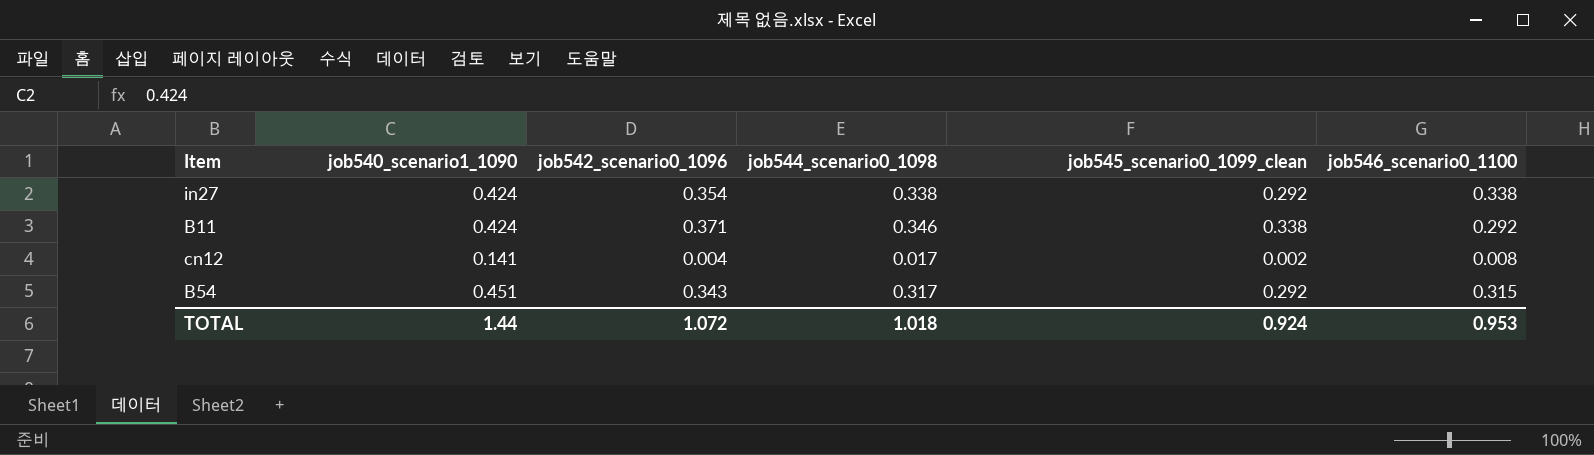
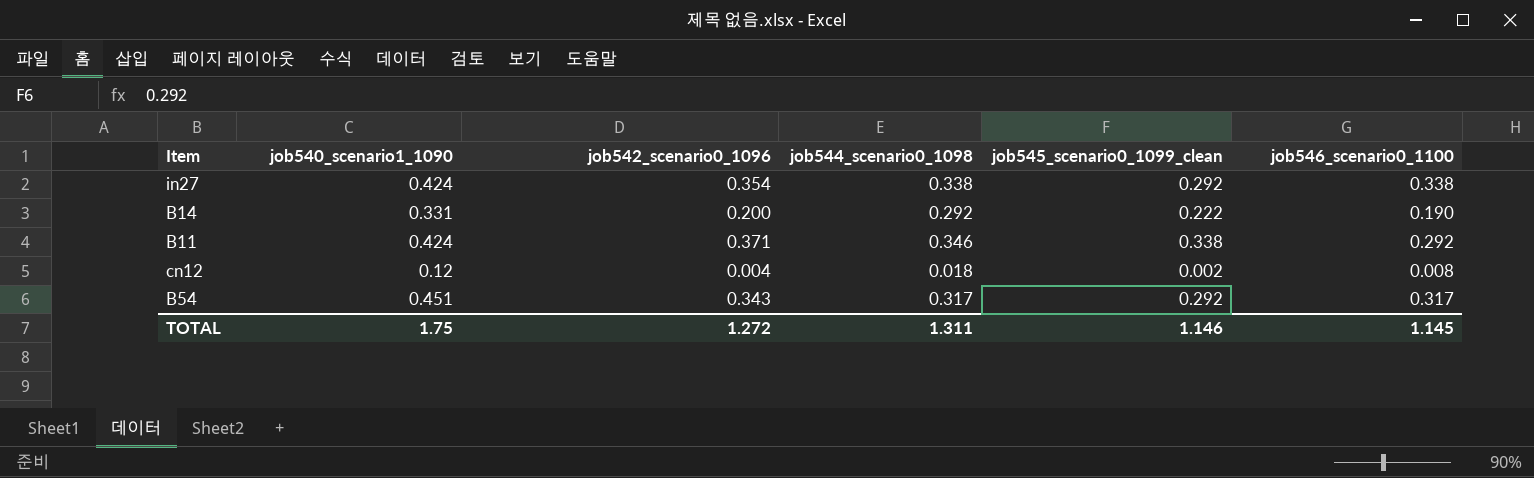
row B14: none -> 0.331 | 0.200 | 0.292 | 0.222 | 0.190
cn12 | job540_scenario1_1090: 0.141 -> 0.12
cn12 | job544_scenario0_1098: 0.017 -> 0.018
B54 | job546_scenario0_1100: 0.315 -> 0.317
TOTAL | job540_scenario1_1090: 1.44 -> 1.75
TOTAL | job542_scenario0_1096: 1.072 -> 1.272
TOTAL | job544_scenario0_1098: 1.018 -> 1.311
TOTAL | job545_scenario0_1099_clean: 0.924 -> 1.146
TOTAL | job546_scenario0_1100: 0.953 -> 1.145

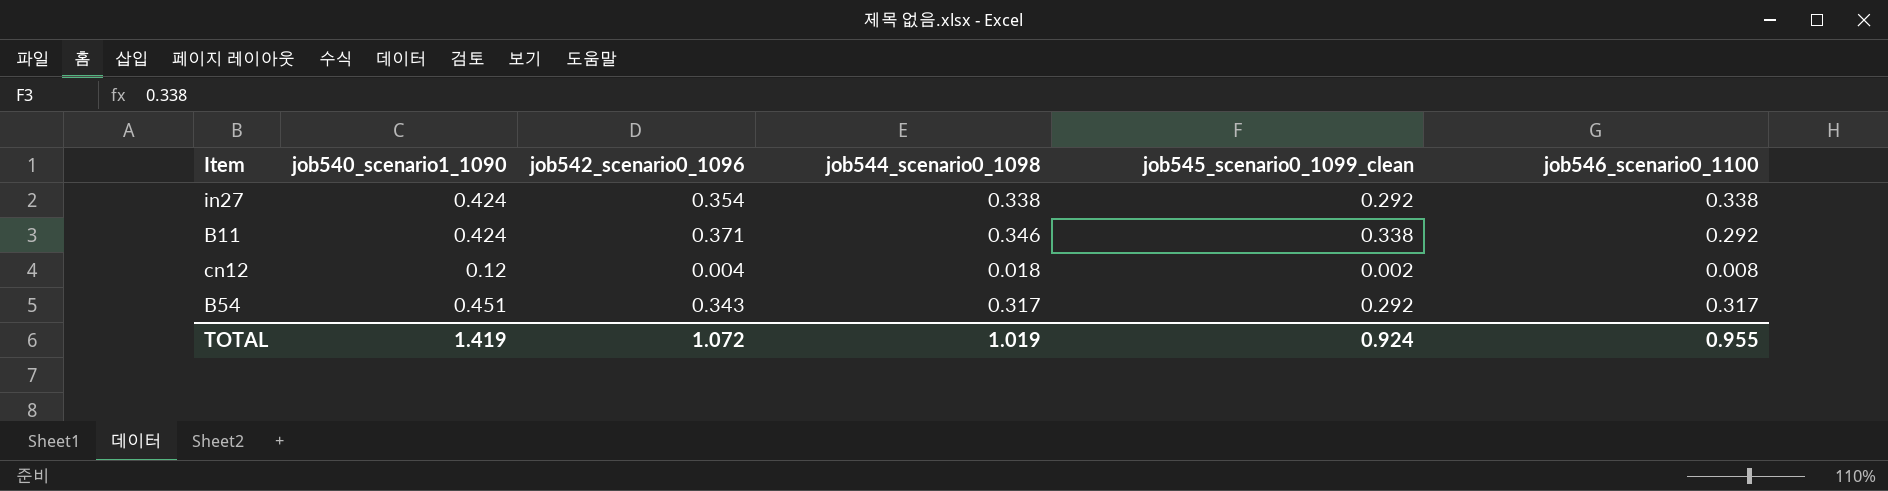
row B14: 0.331 | 0.200 | 0.292 | 0.222 | 0.190 -> none
TOTAL | job540_scenario1_1090: 1.75 -> 1.419
TOTAL | job542_scenario0_1096: 1.272 -> 1.072
TOTAL | job544_scenario0_1098: 1.311 -> 1.019
TOTAL | job545_scenario0_1099_clean: 1.146 -> 0.924
TOTAL | job546_scenario0_1100: 1.145 -> 0.955

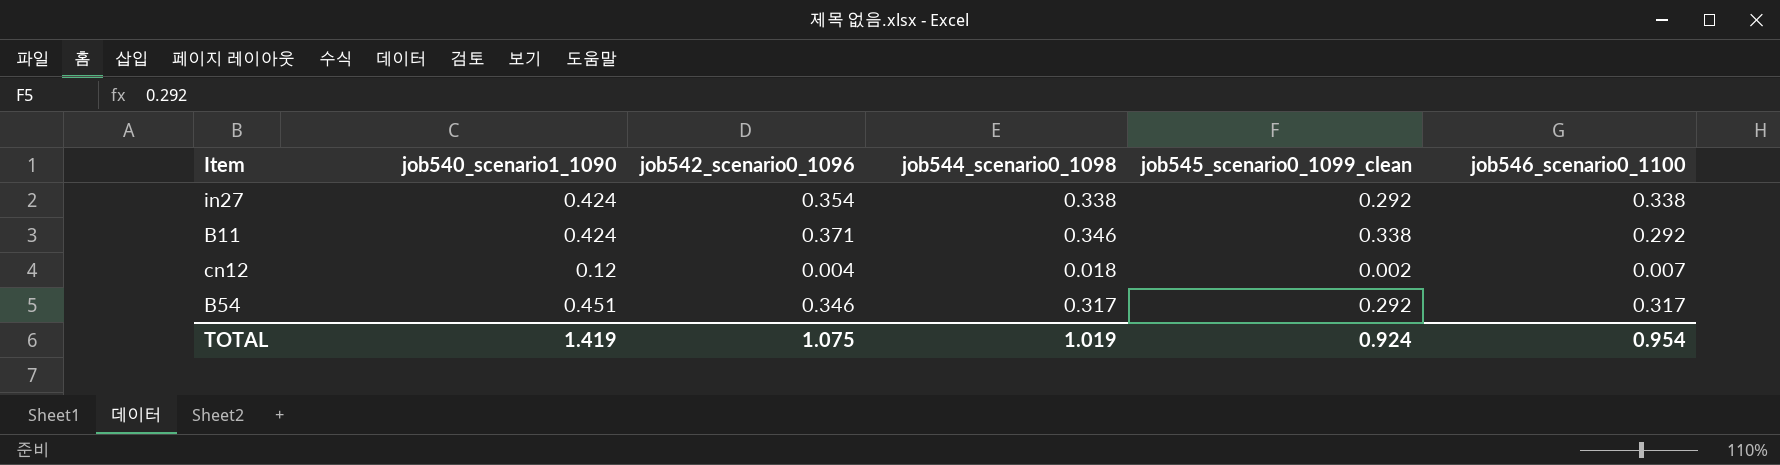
cn12 | job546_scenario0_1100: 0.008 -> 0.007
B54 | job542_scenario0_1096: 0.343 -> 0.346
TOTAL | job542_scenario0_1096: 1.072 -> 1.075
TOTAL | job546_scenario0_1100: 0.955 -> 0.954

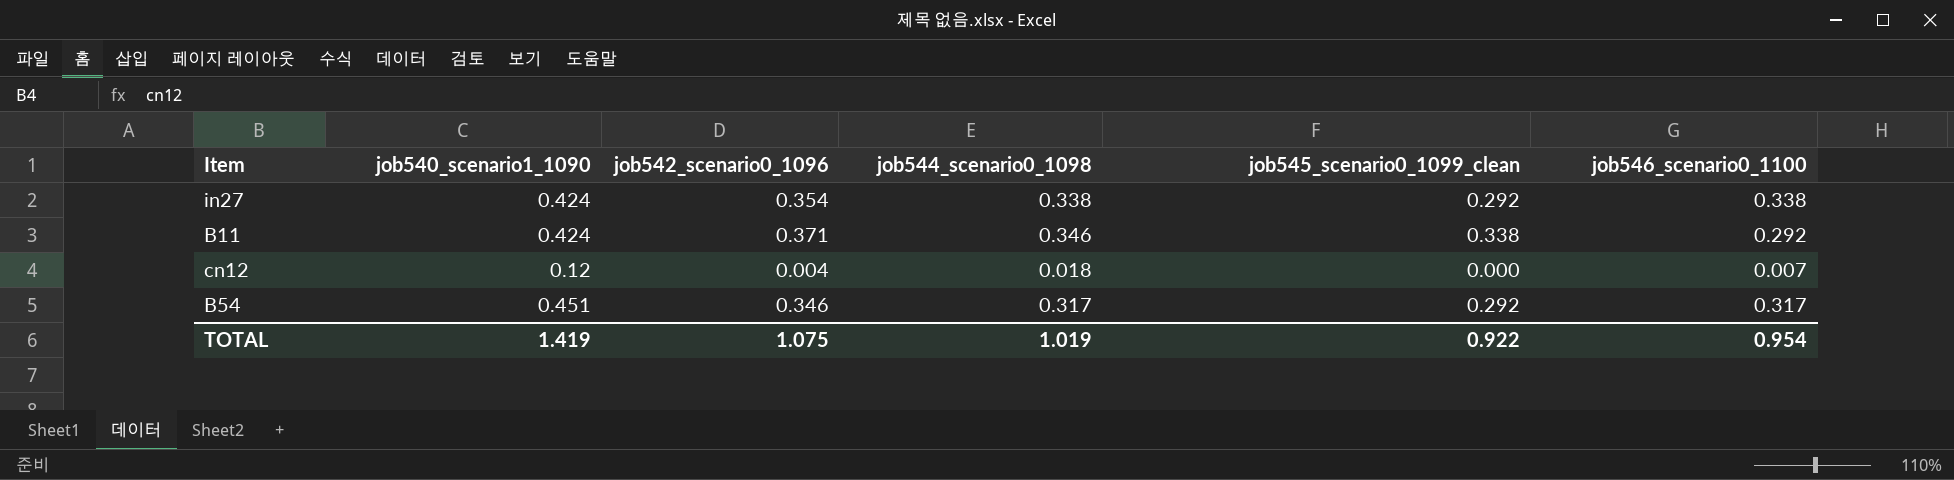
cn12 | job545_scenario0_1099_clean: 0.002 -> 0.000
TOTAL | job545_scenario0_1099_clean: 0.924 -> 0.922

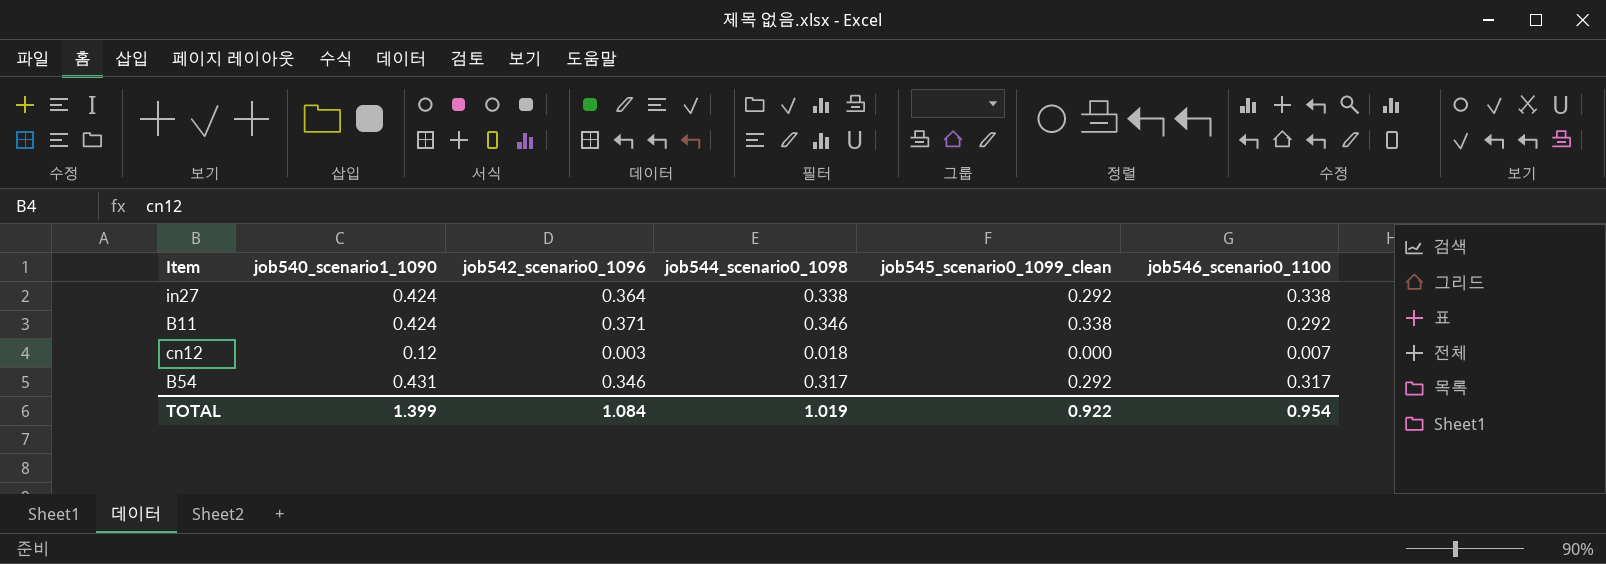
in27 | job542_scenario0_1096: 0.354 -> 0.364
cn12 | job542_scenario0_1096: 0.004 -> 0.003
B54 | job540_scenario1_1090: 0.451 -> 0.431
TOTAL | job540_scenario1_1090: 1.419 -> 1.399
TOTAL | job542_scenario0_1096: 1.075 -> 1.084

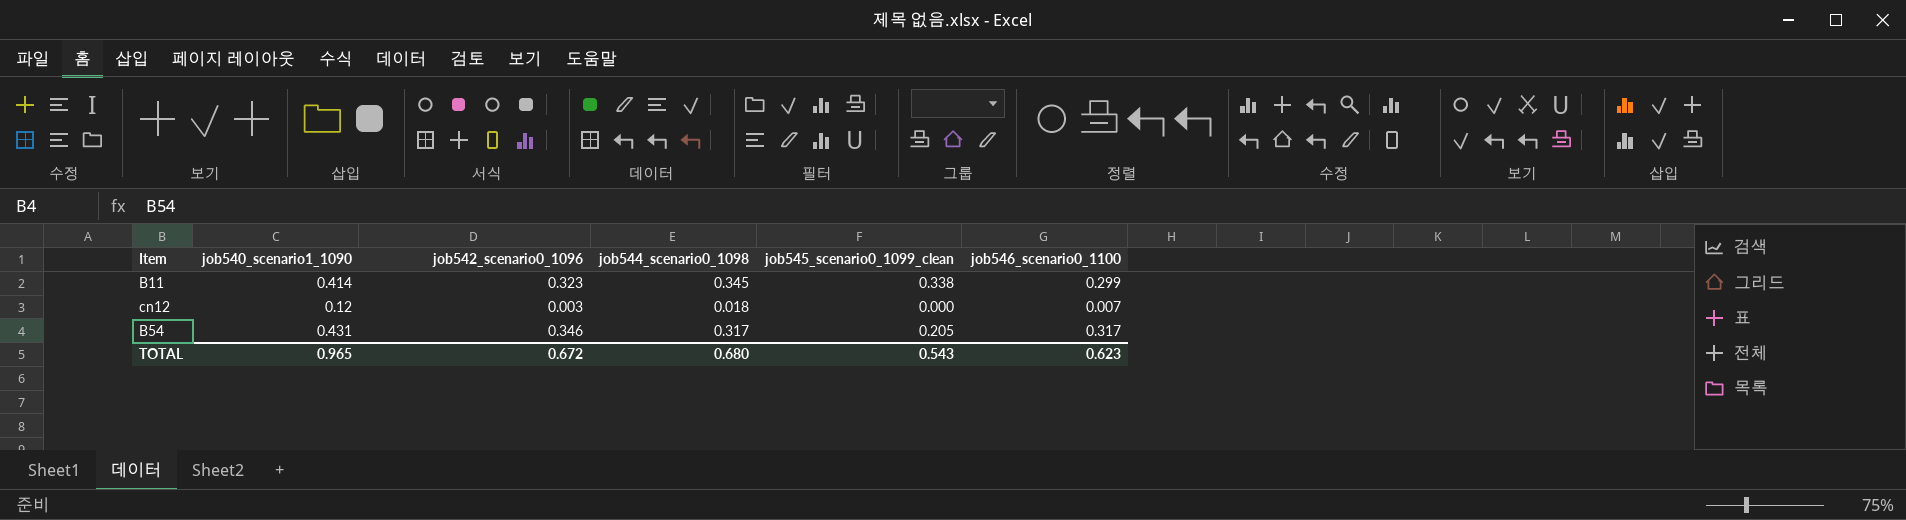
row in27: 0.424 | 0.364 | 0.338 | 0.292 | 0.338 -> none
B11 | job540_scenario1_1090: 0.424 -> 0.414
B11 | job542_scenario0_1096: 0.371 -> 0.323
B11 | job544_scenario0_1098: 0.346 -> 0.345
B11 | job546_scenario0_1100: 0.292 -> 0.299
B54 | job545_scenario0_1099_clean: 0.292 -> 0.205
TOTAL | job540_scenario1_1090: 1.399 -> 0.965
TOTAL | job542_scenario0_1096: 1.084 -> 0.672
TOTAL | job544_scenario0_1098: 1.019 -> 0.680
TOTAL | job545_scenario0_1099_clean: 0.922 -> 0.543
TOTAL | job546_scenario0_1100: 0.954 -> 0.623

